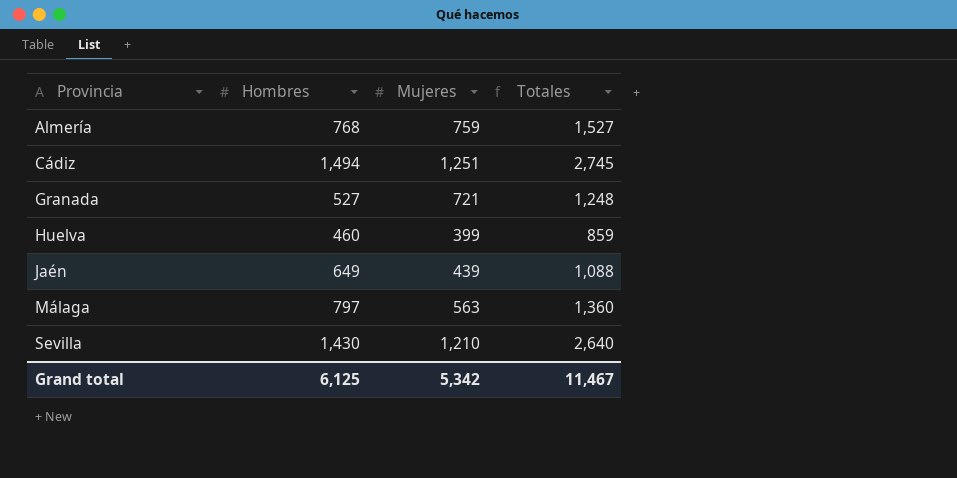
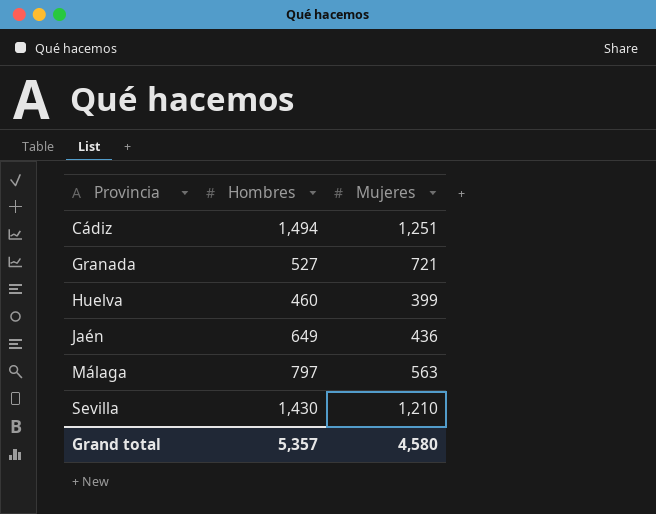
column Totales | formula: [Hombres] + [Mujeres] -> none
row Almería: 768 | 759 | 1,527 -> none
Jaén | Mujeres: 439 -> 436
Grand total | Hombres: 6,125 -> 5,357
Grand total | Mujeres: 5,342 -> 4,580

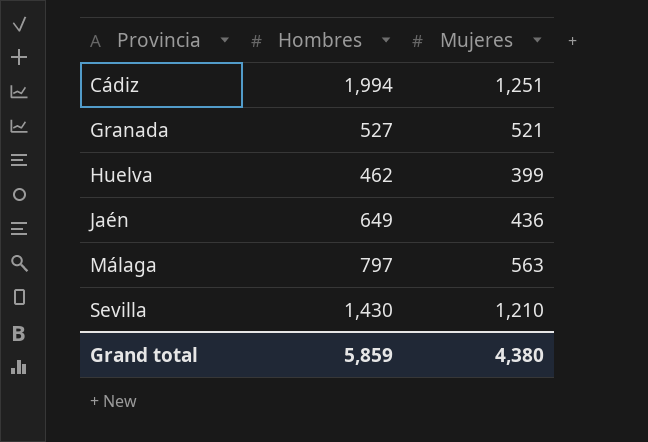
Cádiz | Hombres: 1,494 -> 1,994
Granada | Mujeres: 721 -> 521
Huelva | Hombres: 460 -> 462
Grand total | Hombres: 5,357 -> 5,859
Grand total | Mujeres: 4,580 -> 4,380

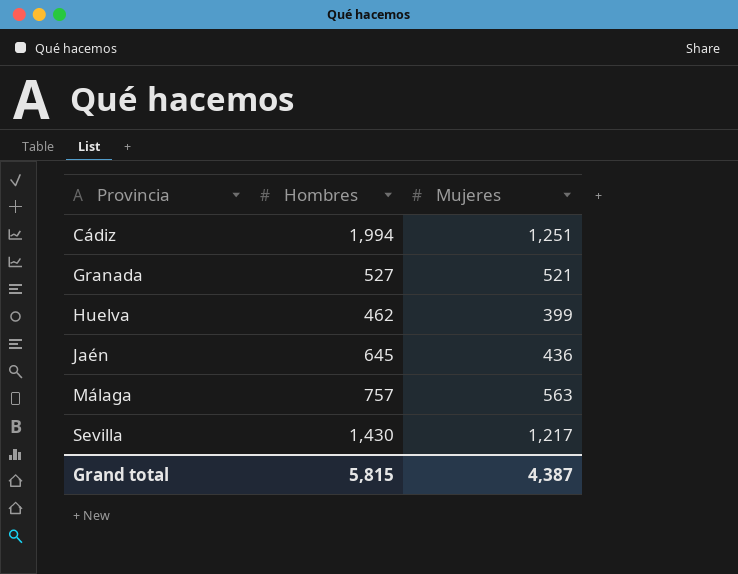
Jaén | Hombres: 649 -> 645
Málaga | Hombres: 797 -> 757
Sevilla | Mujeres: 1,210 -> 1,217
Grand total | Hombres: 5,859 -> 5,815
Grand total | Mujeres: 4,380 -> 4,387

